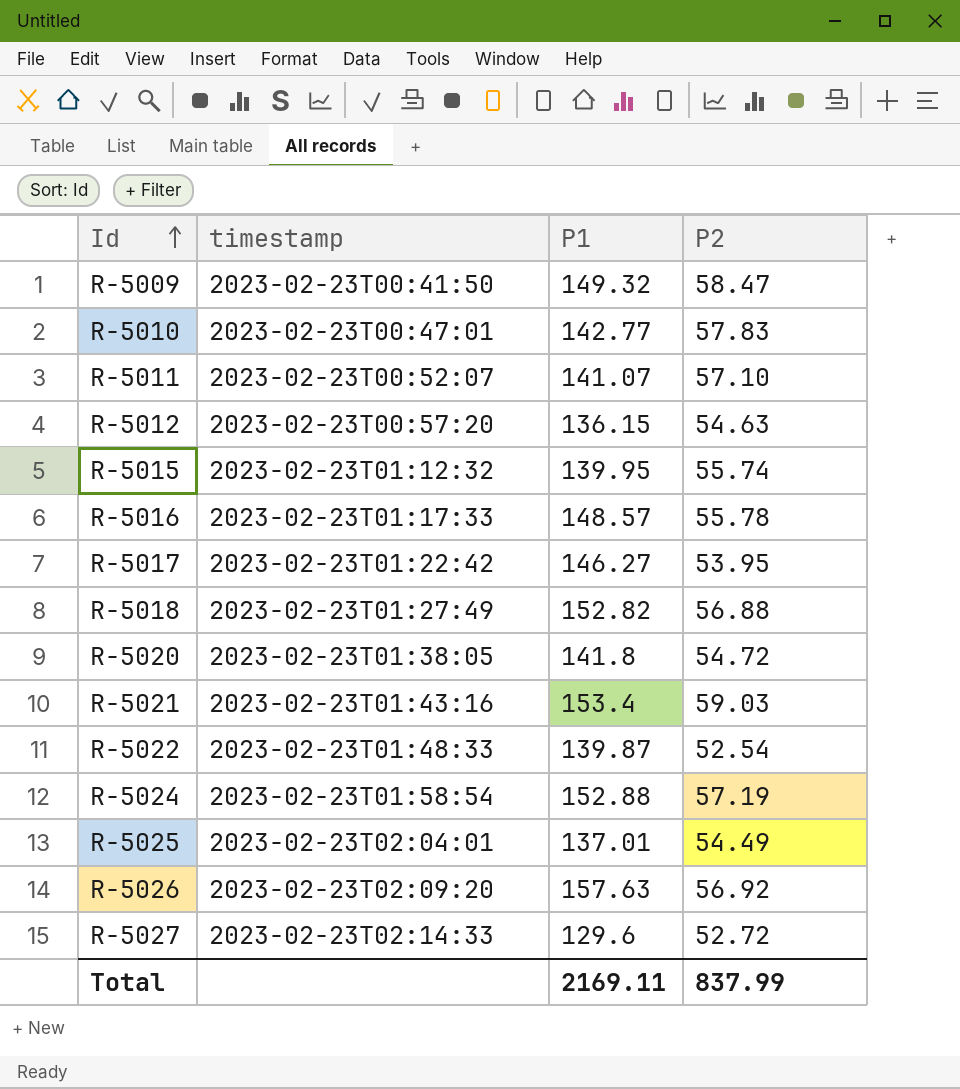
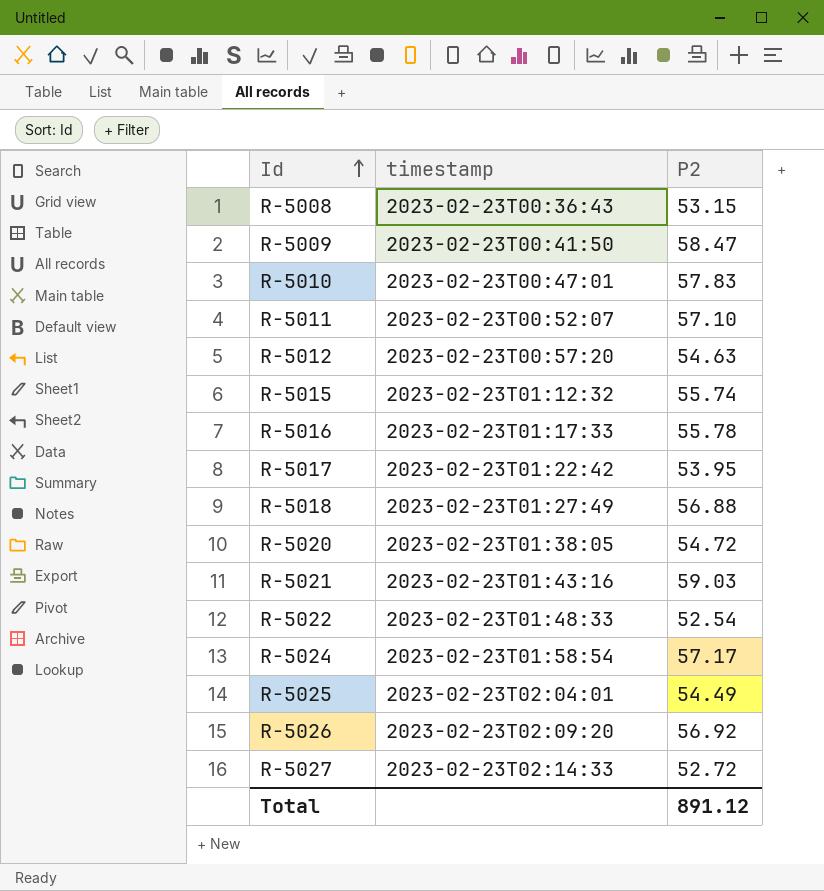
column P1 | position: 3 -> none
row R-5008: none -> 2023-02-23T00:36:43 | 53.15
R-5024 | P2: 57.19 -> 57.17
Total | P2: 837.99 -> 891.12

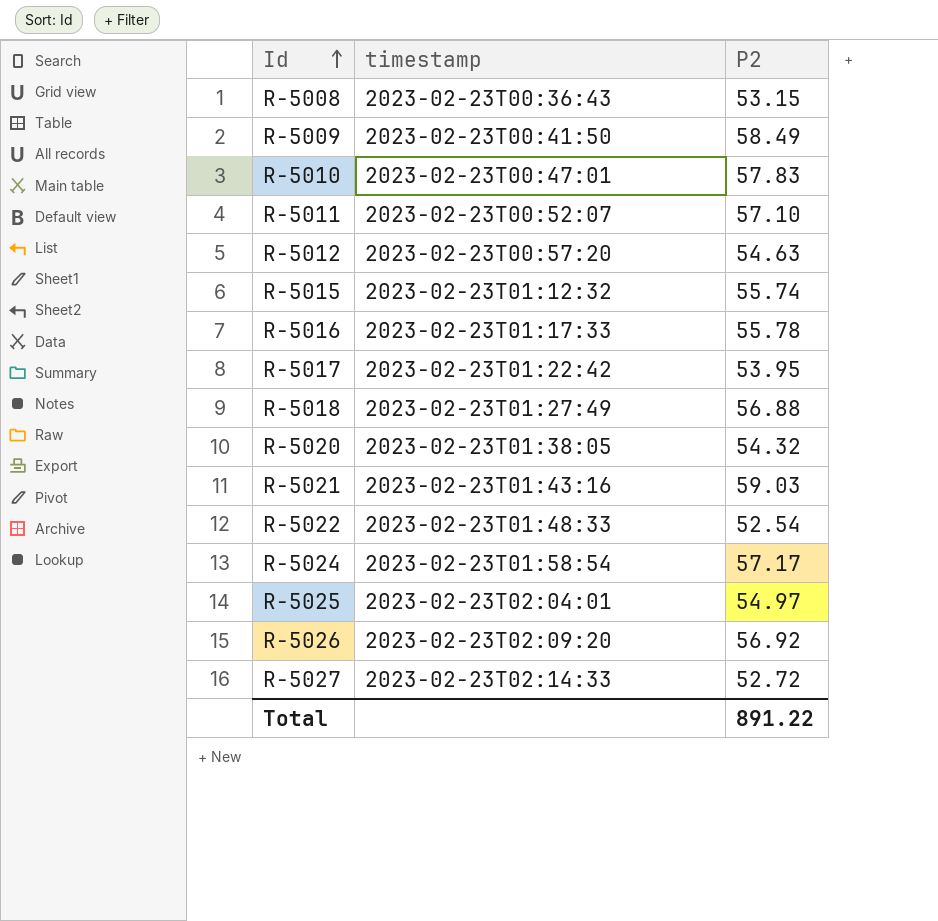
R-5009 | P2: 58.47 -> 58.49
R-5020 | P2: 54.72 -> 54.32
R-5025 | P2: 54.49 -> 54.97
Total | P2: 891.12 -> 891.22

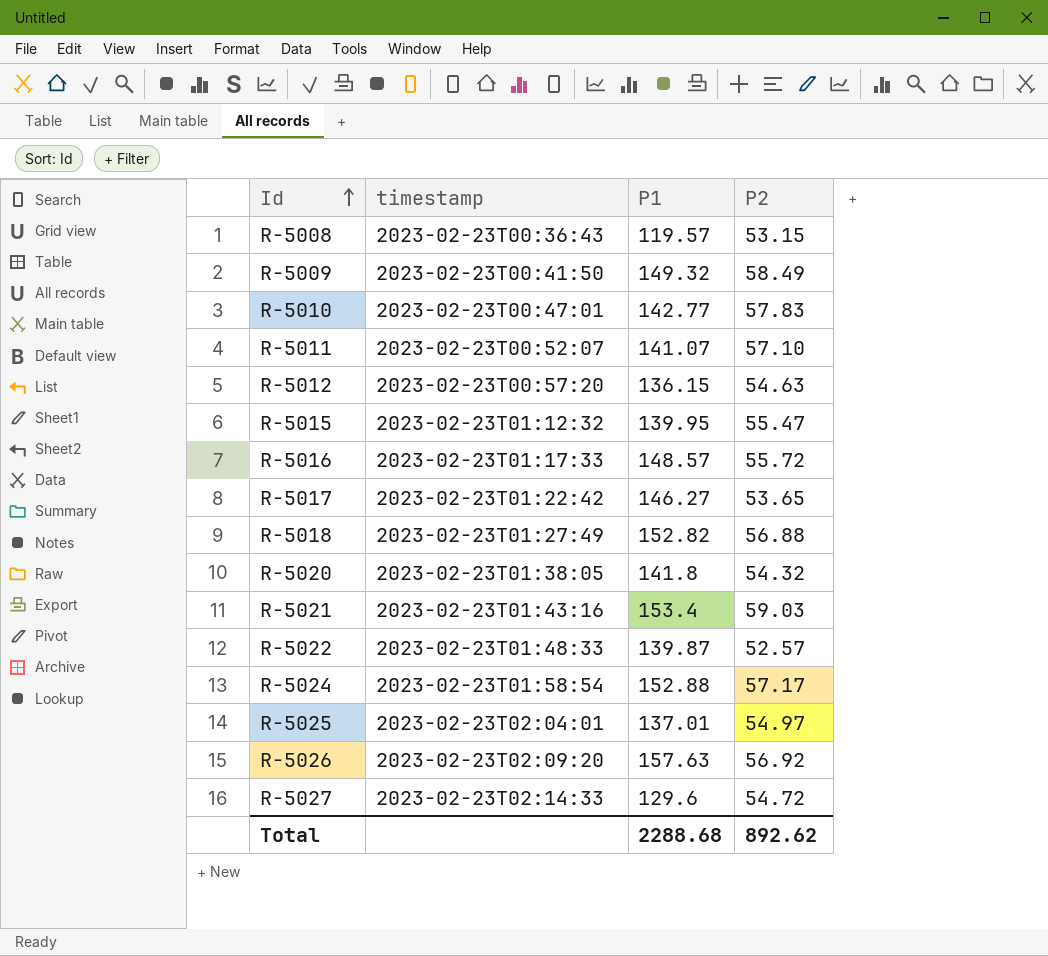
column P1 | position: none -> 3
R-5015 | P2: 55.74 -> 55.47
R-5016 | P2: 55.78 -> 55.72
R-5017 | P2: 53.95 -> 53.65
R-5022 | P2: 52.54 -> 52.57
R-5027 | P2: 52.72 -> 54.72
Total | P2: 891.22 -> 892.62

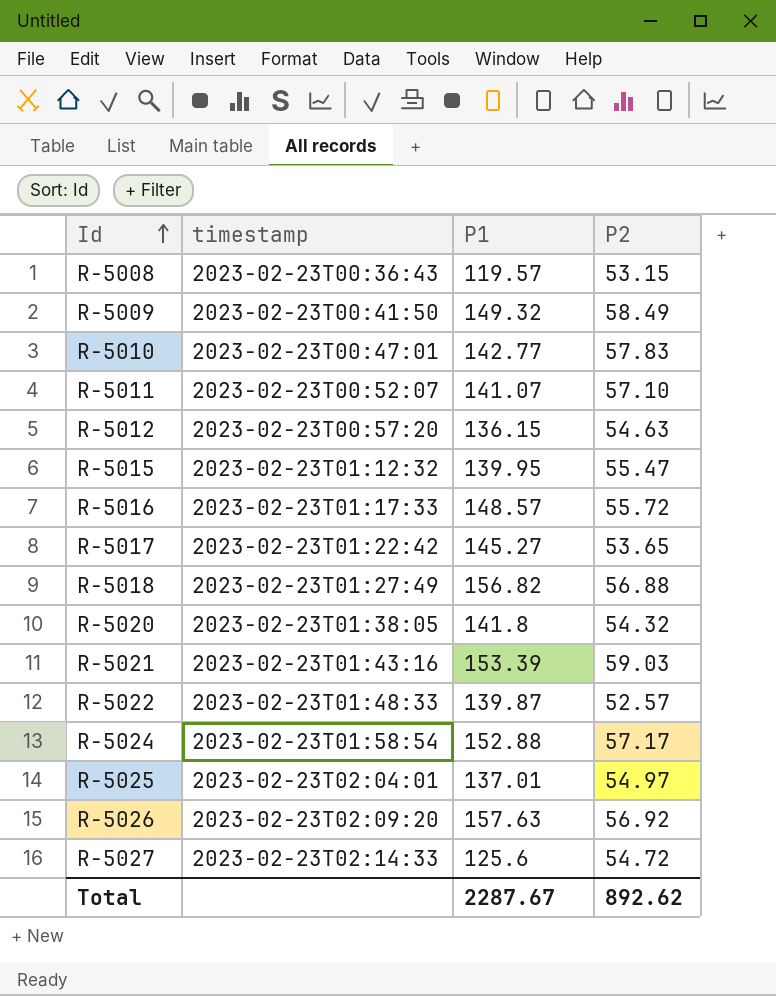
R-5017 | P1: 146.27 -> 145.27
R-5018 | P1: 152.82 -> 156.82
R-5021 | P1: 153.4 -> 153.39
R-5027 | P1: 129.6 -> 125.6
Total | P1: 2288.68 -> 2287.67

